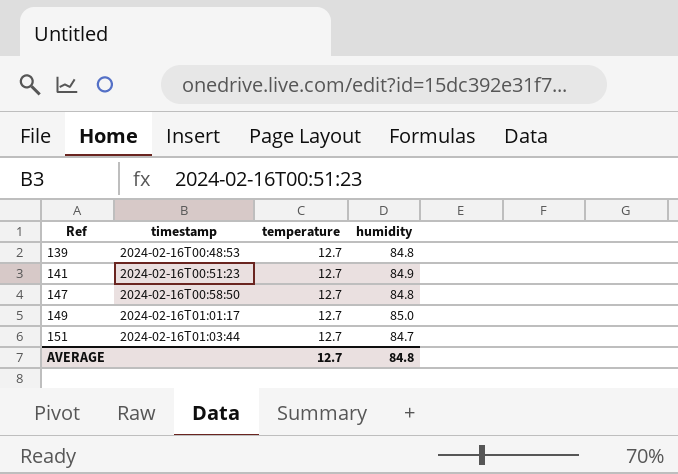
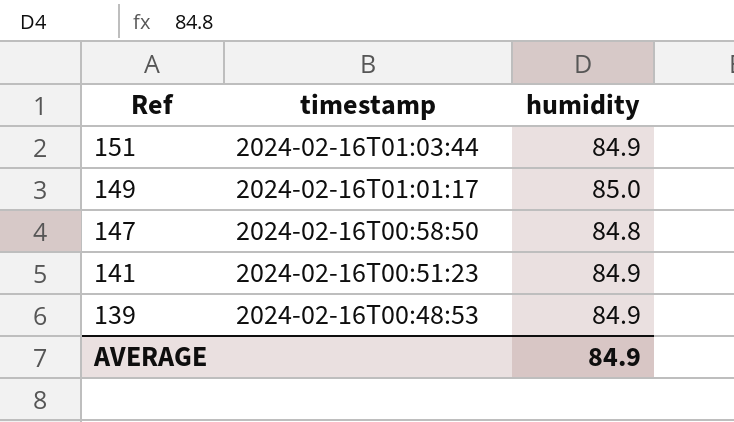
row order: Ref ascending -> Ref descending
column temperature | position: 3 -> none
151 | humidity: 84.7 -> 84.9
139 | humidity: 84.8 -> 84.9
AVERAGE | humidity: 84.8 -> 84.9

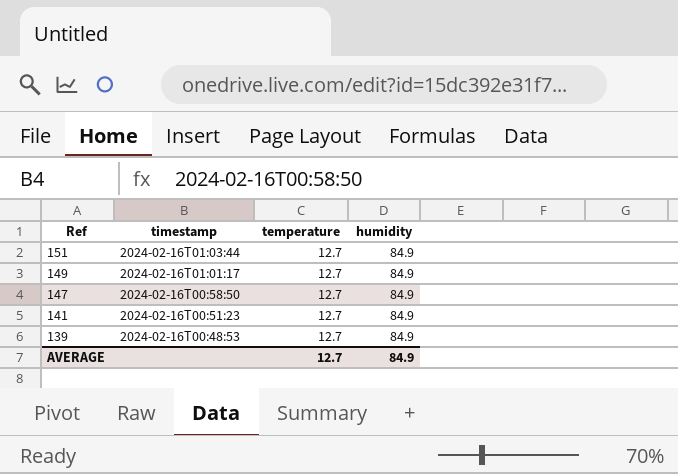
column temperature | position: none -> 3
149 | humidity: 85.0 -> 84.9
147 | humidity: 84.8 -> 84.9

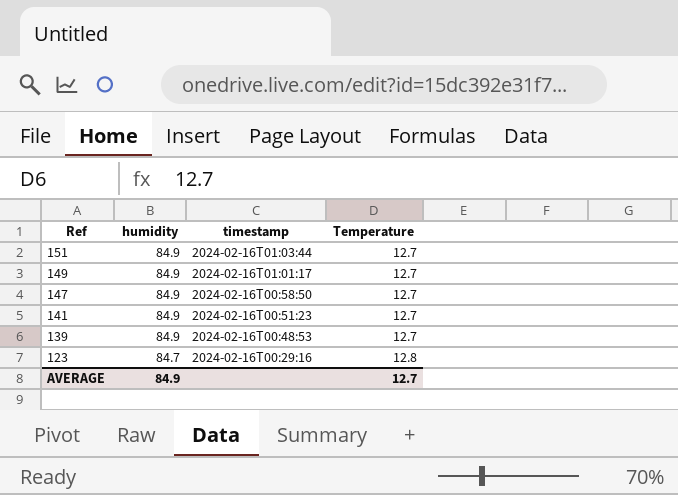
column humidity | position: 4 -> 2
column name: temperature -> Temperature
row 123: none -> 84.7 | 2024-02-16T00:29:16 | 12.8

